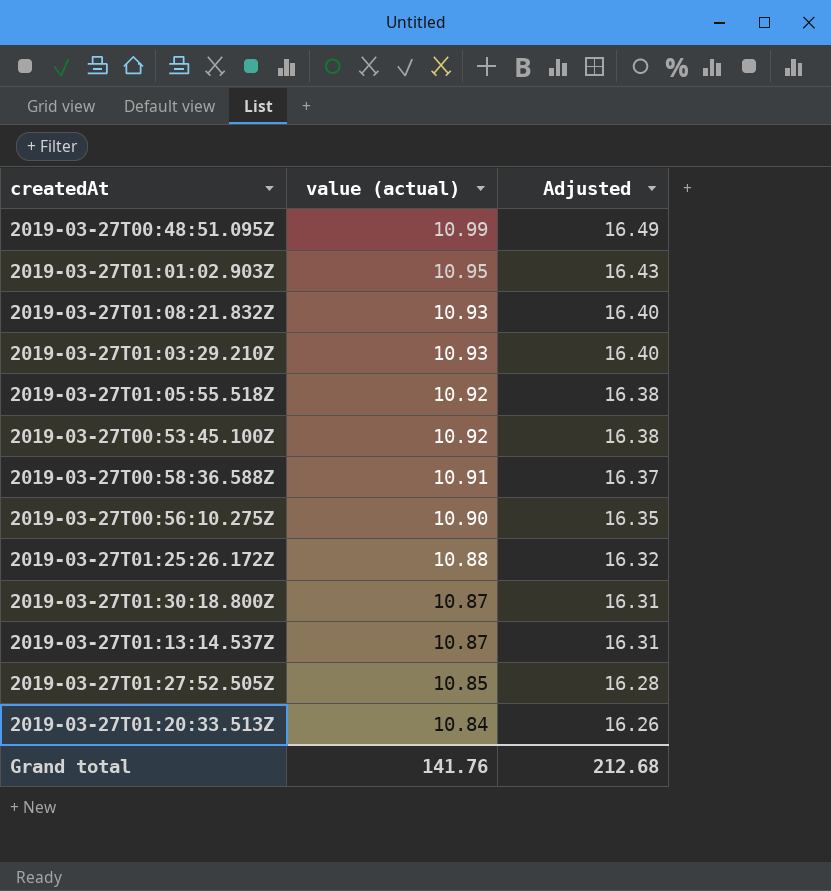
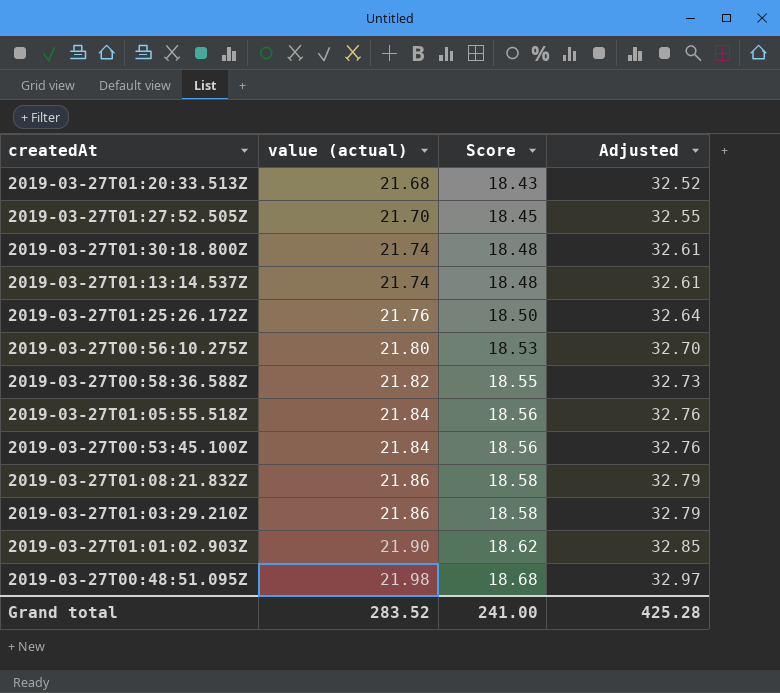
row order: value (actual) descending -> value (actual) ascending
column Score | formula: none -> [value (actual)] * 0.85
2019-03-27T01:20:33.513Z | value (actual): 10.84 -> 21.68
2019-03-27T01:20:33.513Z | Adjusted: 16.26 -> 32.52
2019-03-27T01:27:52.505Z | value (actual): 10.85 -> 21.70
2019-03-27T01:27:52.505Z | Adjusted: 16.28 -> 32.55
2019-03-27T01:30:18.800Z | value (actual): 10.87 -> 21.74
2019-03-27T01:30:18.800Z | Adjusted: 16.31 -> 32.61
2019-03-27T01:13:14.537Z | value (actual): 10.87 -> 21.74
2019-03-27T01:13:14.537Z | Adjusted: 16.31 -> 32.61
2019-03-27T01:25:26.172Z | value (actual): 10.88 -> 21.76
2019-03-27T01:25:26.172Z | Adjusted: 16.32 -> 32.64
2019-03-27T00:56:10.275Z | value (actual): 10.90 -> 21.80
2019-03-27T00:56:10.275Z | Adjusted: 16.35 -> 32.70
2019-03-27T00:58:36.588Z | value (actual): 10.91 -> 21.82
2019-03-27T00:58:36.588Z | Adjusted: 16.37 -> 32.73
2019-03-27T01:05:55.518Z | value (actual): 10.92 -> 21.84
2019-03-27T01:05:55.518Z | Adjusted: 16.38 -> 32.76
2019-03-27T00:53:45.100Z | value (actual): 10.92 -> 21.84
2019-03-27T00:53:45.100Z | Adjusted: 16.38 -> 32.76
2019-03-27T01:08:21.832Z | value (actual): 10.93 -> 21.86
2019-03-27T01:08:21.832Z | Adjusted: 16.40 -> 32.79
2019-03-27T01:03:29.210Z | value (actual): 10.93 -> 21.86
2019-03-27T01:03:29.210Z | Adjusted: 16.40 -> 32.79
2019-03-27T01:01:02.903Z | value (actual): 10.95 -> 21.90
2019-03-27T01:01:02.903Z | Adjusted: 16.43 -> 32.85
2019-03-27T00:48:51.095Z | value (actual): 10.99 -> 21.98
2019-03-27T00:48:51.095Z | Adjusted: 16.49 -> 32.97
Grand total | value (actual): 141.76 -> 283.52
Grand total | Adjusted: 212.68 -> 425.28

